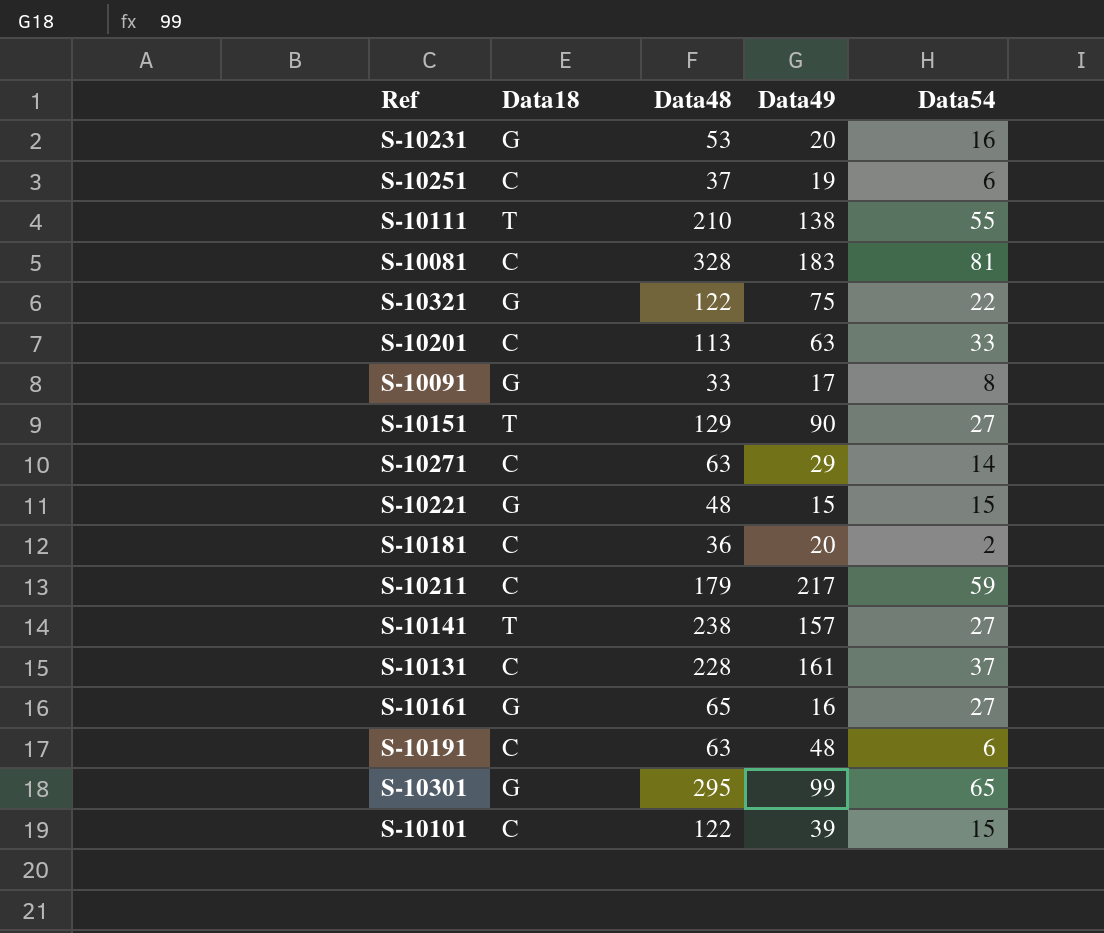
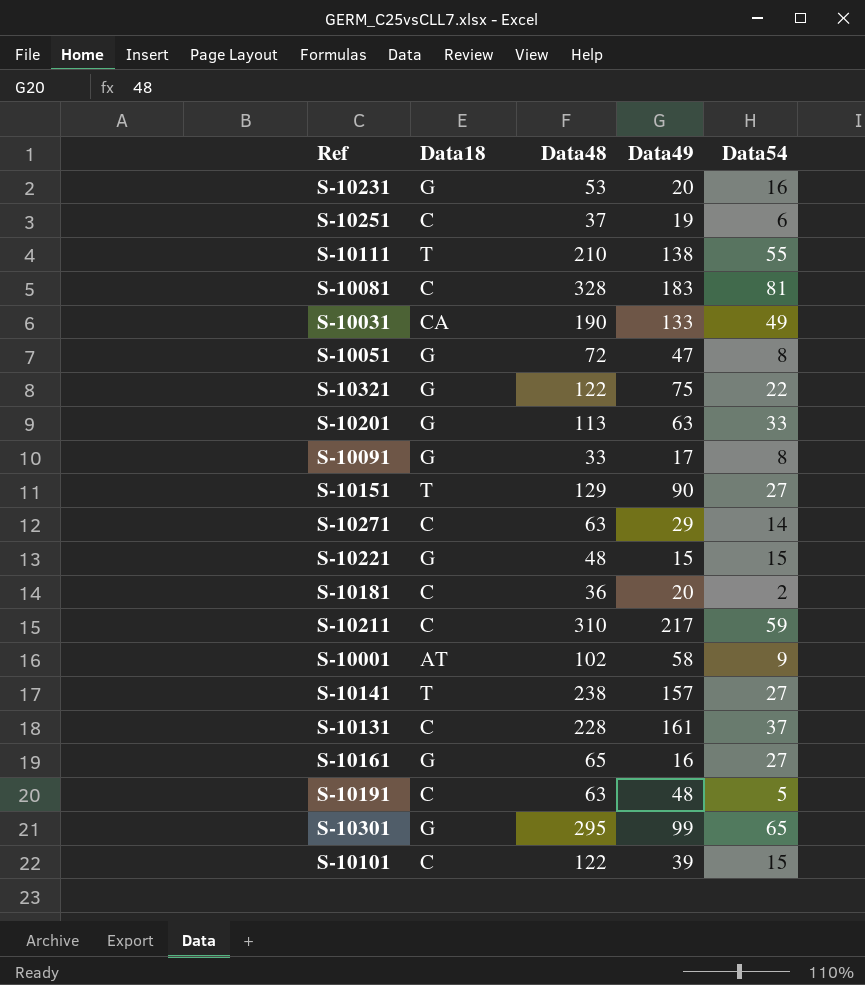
row S-10031: none -> CA | 190 | 133 | 49
row S-10051: none -> G | 72 | 47 | 8
S-10201 | Data18: C -> G
S-10211 | Data48: 179 -> 310
row S-10001: none -> AT | 102 | 58 | 9
S-10191 | Data54: 6 -> 5

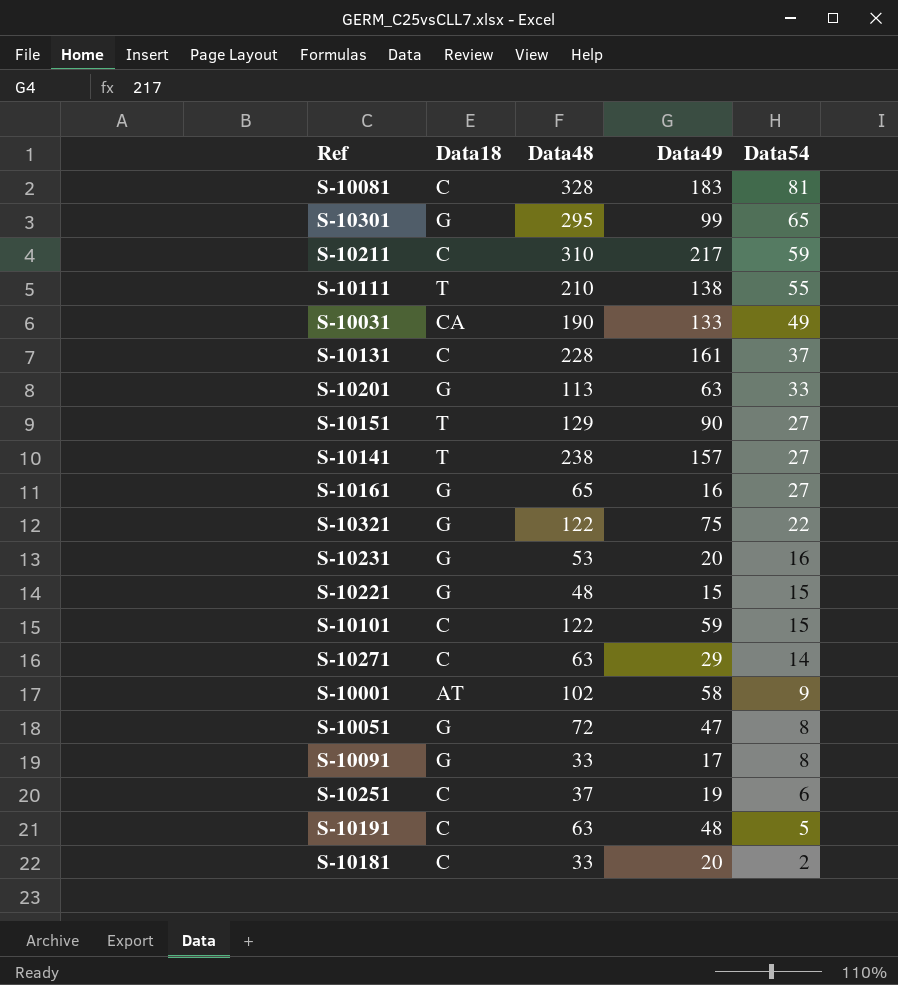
row order: none -> Data54 descending
S-10101 | Data49: 39 -> 59
S-10181 | Data48: 36 -> 33

